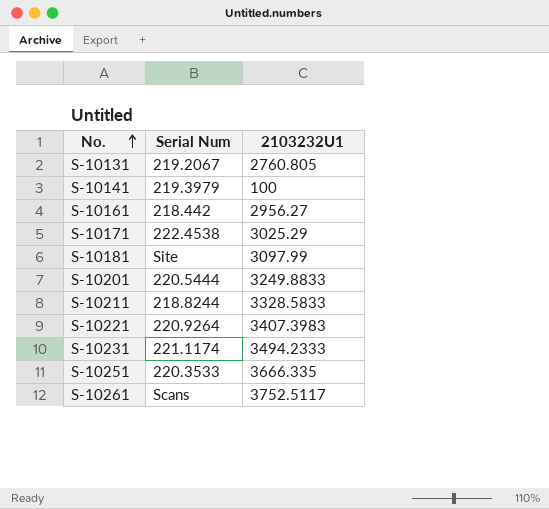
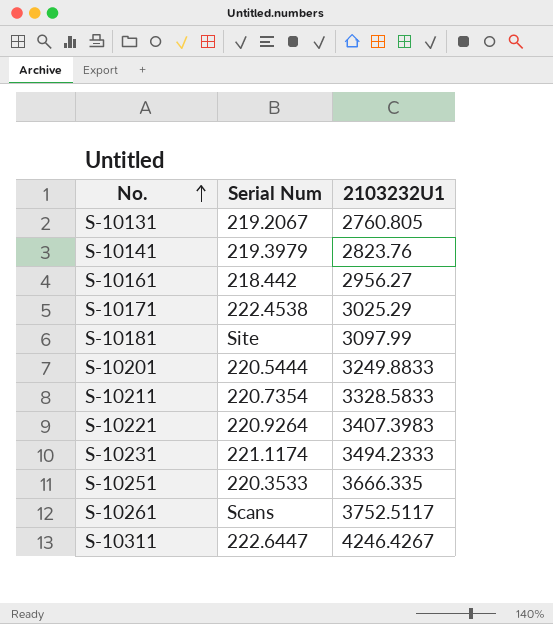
S-10141 | 2103232U1: 100 -> 2823.76
S-10211 | Serial Num: 218.8244 -> 220.7354
row S-10311: none -> 222.6447 | 4246.4267

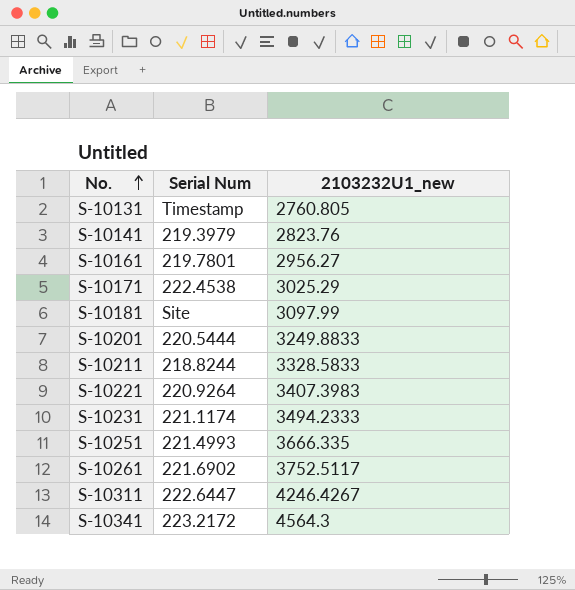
column name: 2103232U1 -> 2103232U1_new
S-10131 | Serial Num: 219.2067 -> Timestamp
S-10161 | Serial Num: 218.442 -> 219.7801
S-10211 | Serial Num: 220.7354 -> 218.8244
S-10251 | Serial Num: 220.3533 -> 221.4993
S-10261 | Serial Num: Scans -> 221.6902
row S-10341: none -> 223.2172 | 4564.3

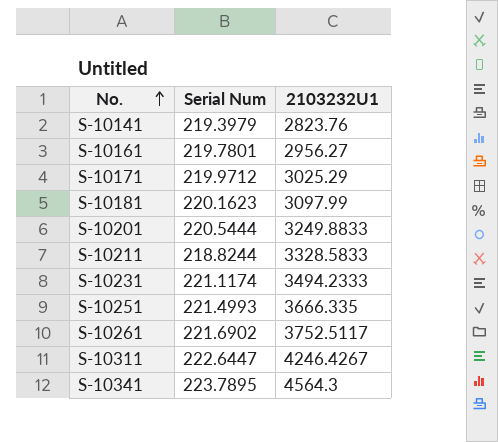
column name: 2103232U1_new -> 2103232U1
row S-10131: Timestamp | 2760.805 -> none
row S-10221: 220.9264 | 3407.3983 -> none
S-10171 | Serial Num: 222.4538 -> 219.9712
S-10181 | Serial Num: Site -> 220.1623
S-10341 | Serial Num: 223.2172 -> 223.7895

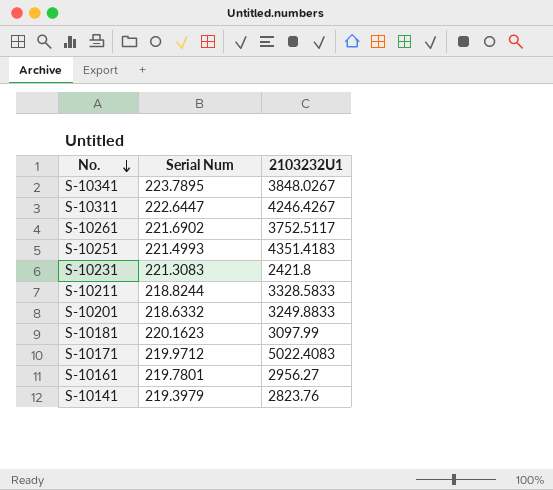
row order: No. ascending -> No. descending
S-10341 | 2103232U1: 4564.3 -> 3848.0267
S-10251 | 2103232U1: 3666.335 -> 4351.4183
S-10231 | Serial Num: 221.1174 -> 221.3083
S-10231 | 2103232U1: 3494.2333 -> 2421.8
S-10201 | Serial Num: 220.5444 -> 218.6332
S-10171 | 2103232U1: 3025.29 -> 5022.4083

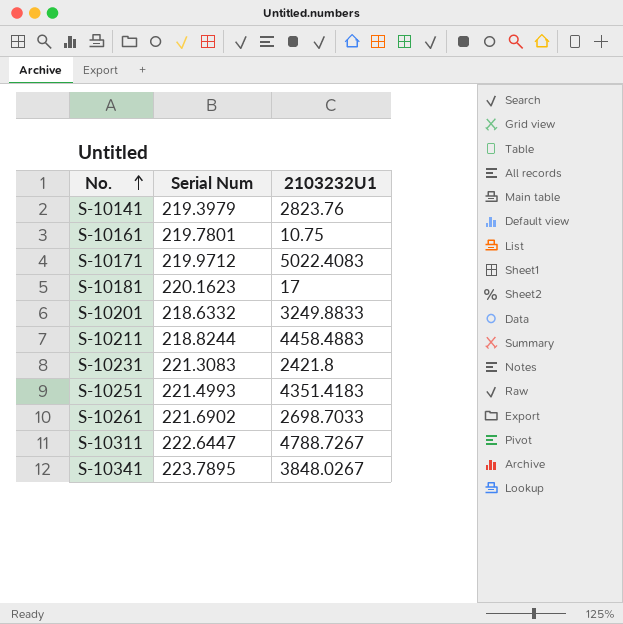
row order: No. descending -> No. ascending
S-10161 | 2103232U1: 2956.27 -> 10.75
S-10181 | 2103232U1: 3097.99 -> 17
S-10211 | 2103232U1: 3328.5833 -> 4458.4883
S-10261 | 2103232U1: 3752.5117 -> 2698.7033
S-10311 | 2103232U1: 4246.4267 -> 4788.7267

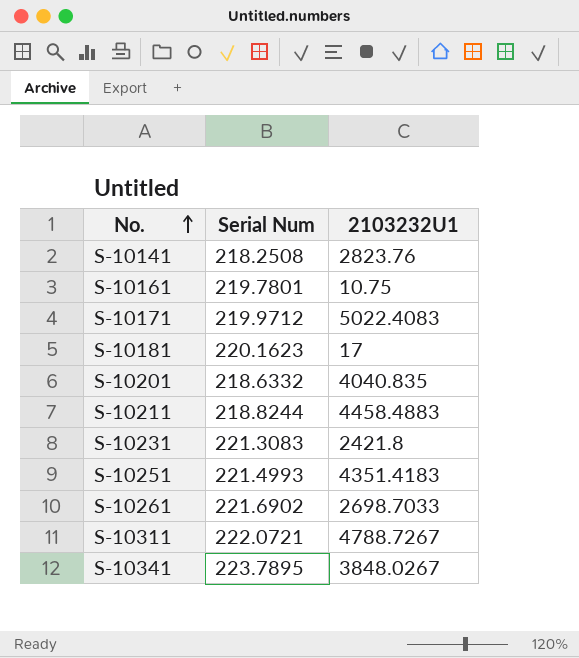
S-10141 | Serial Num: 219.3979 -> 218.2508
S-10201 | 2103232U1: 3249.8833 -> 4040.835
S-10311 | Serial Num: 222.6447 -> 222.0721

